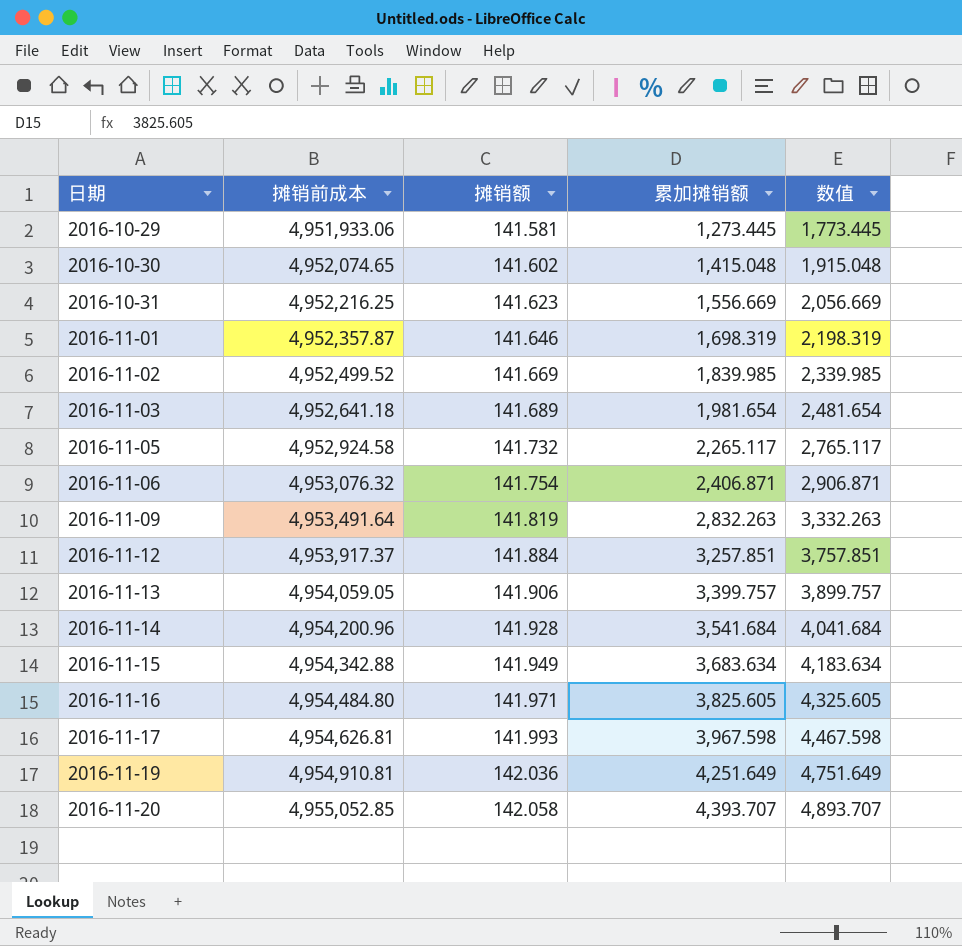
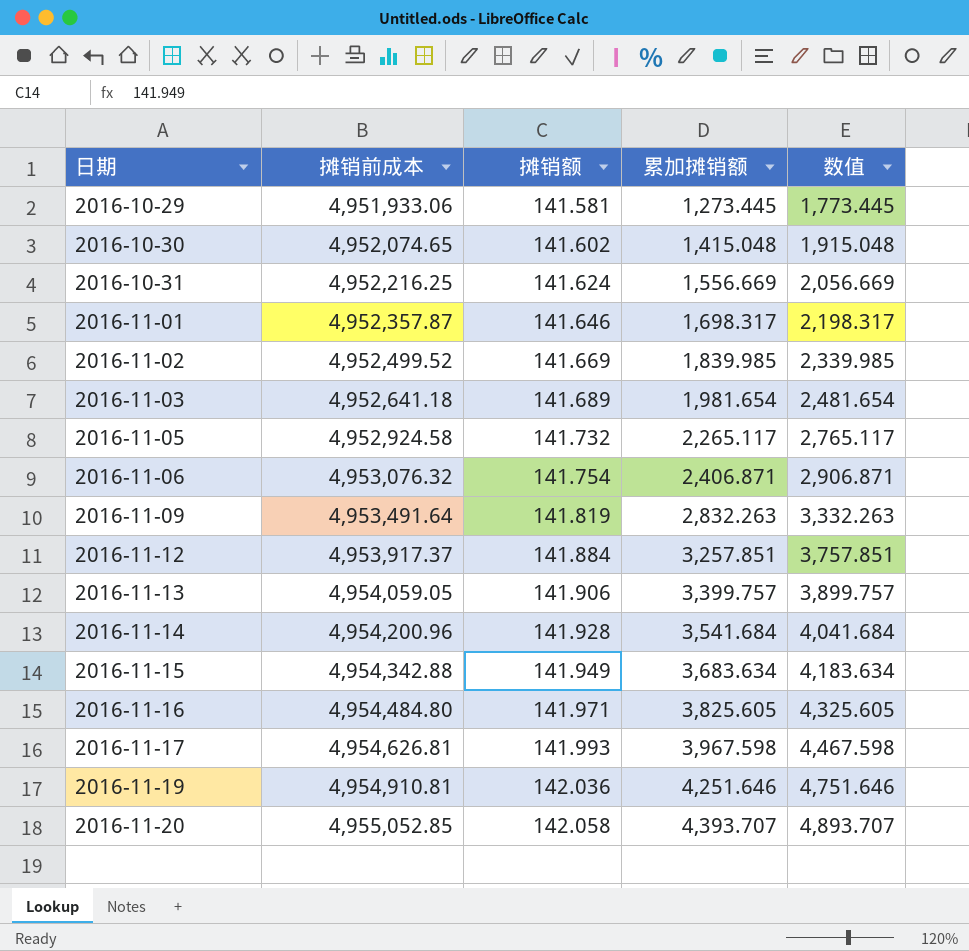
2016-10-31 | 摊销额: 141.623 -> 141.624
2016-11-01 | 累加摊销额: 1,698.319 -> 1,698.317
2016-11-01 | 数值: 2,198.319 -> 2,198.317
2016-11-19 | 累加摊销额: 4,251.649 -> 4,251.646
2016-11-19 | 数值: 4,751.649 -> 4,751.646

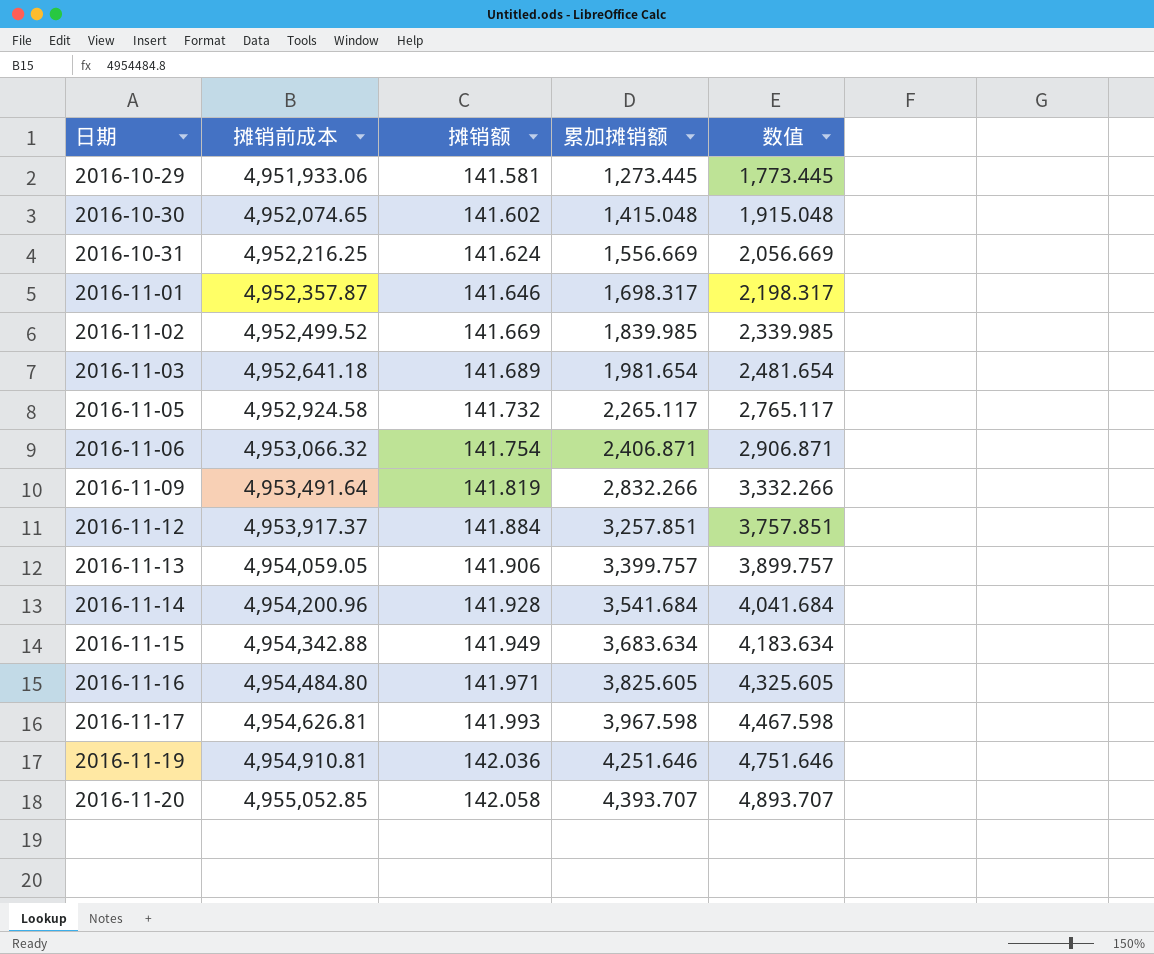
2016-11-06 | 摊销前成本: 4,953,076.32 -> 4,953,066.32
2016-11-09 | 累加摊销额: 2,832.263 -> 2,832.266
2016-11-09 | 数值: 3,332.263 -> 3,332.266

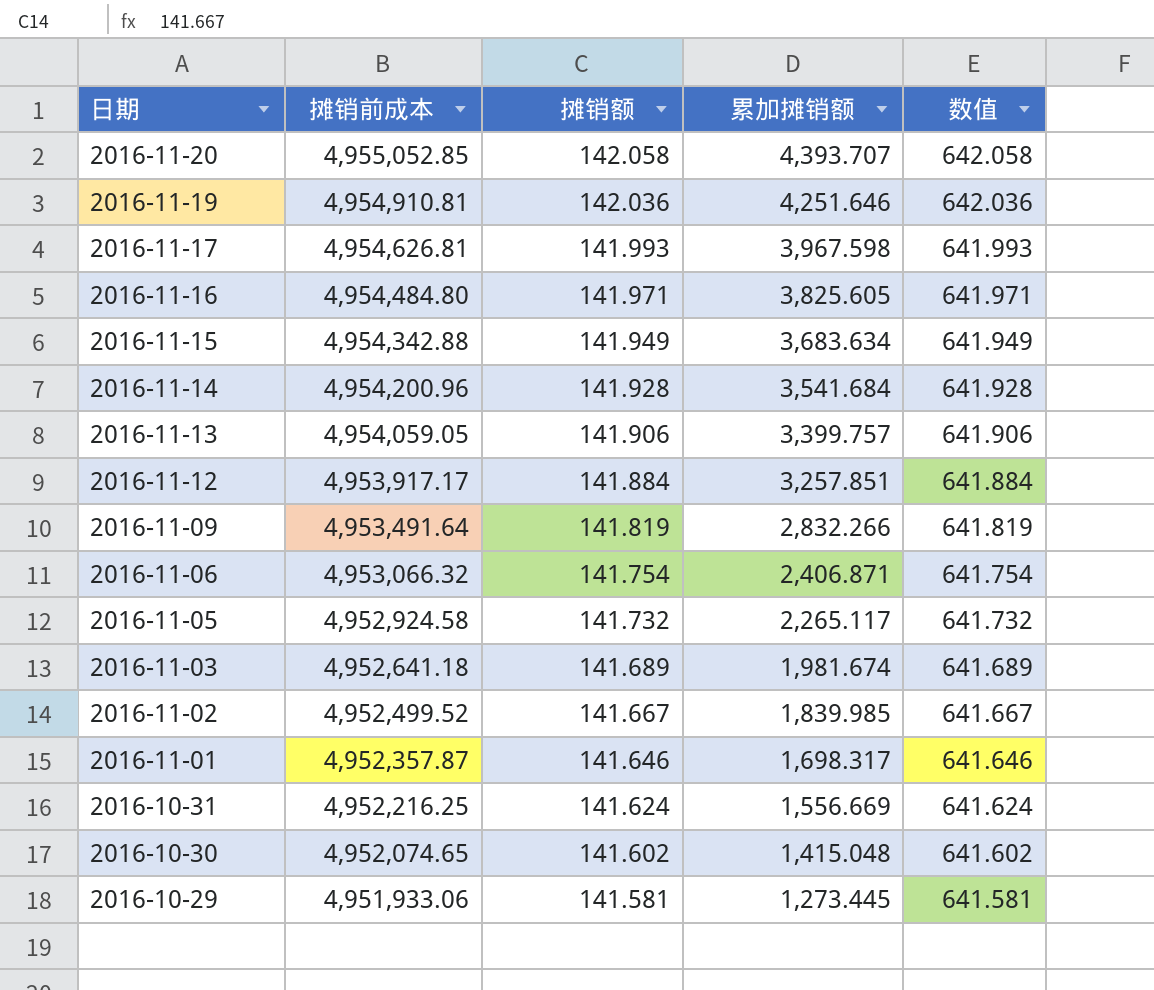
row order: 日期 ascending -> 日期 descending
column 数值 | formula: [累加摊销额] + 500 -> [摊销额] + 500
2016-11-12 | 摊销前成本: 4,953,917.37 -> 4,953,917.17
2016-11-03 | 累加摊销额: 1,981.654 -> 1,981.674
2016-11-02 | 摊销额: 141.669 -> 141.667

